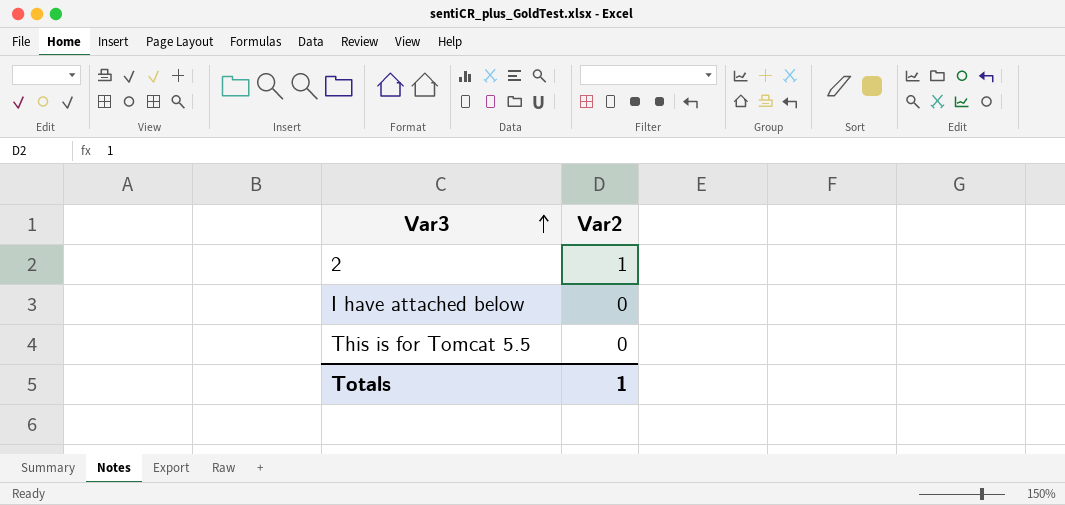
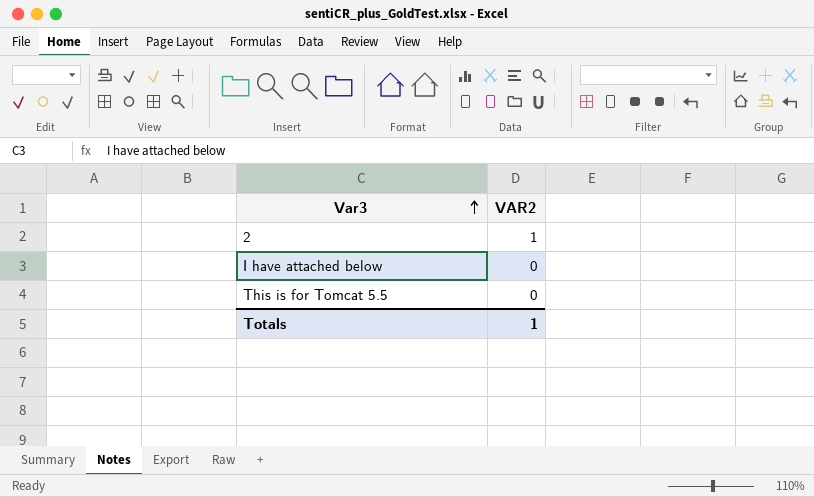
column name: Var2 -> VAR2

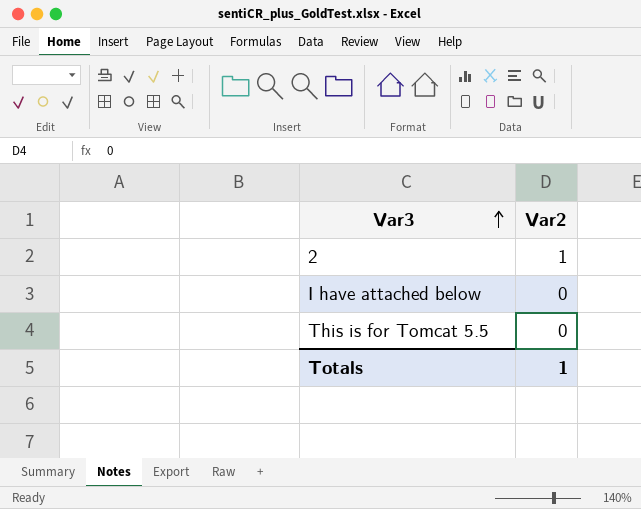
column name: VAR2 -> Var2

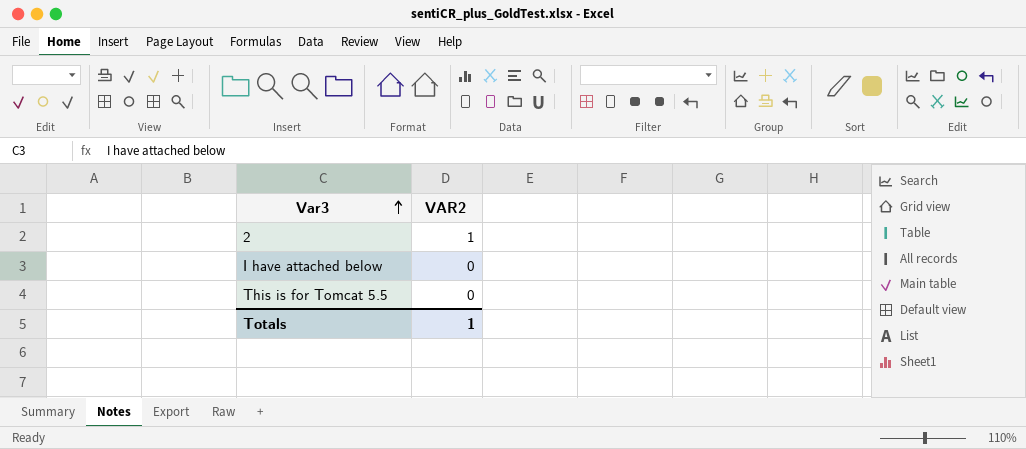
column name: Var2 -> VAR2

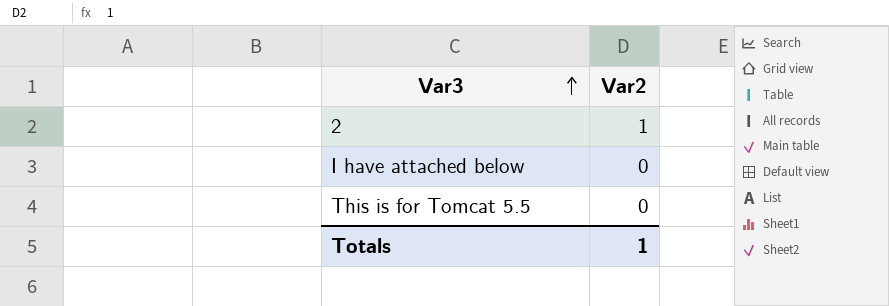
column name: VAR2 -> Var2

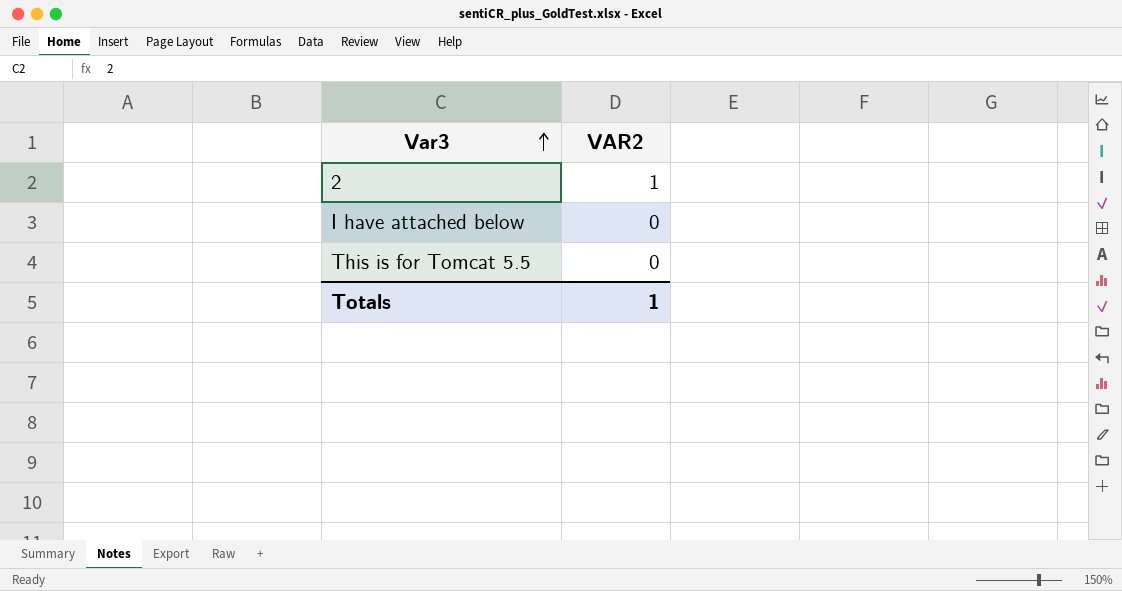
column name: Var2 -> VAR2

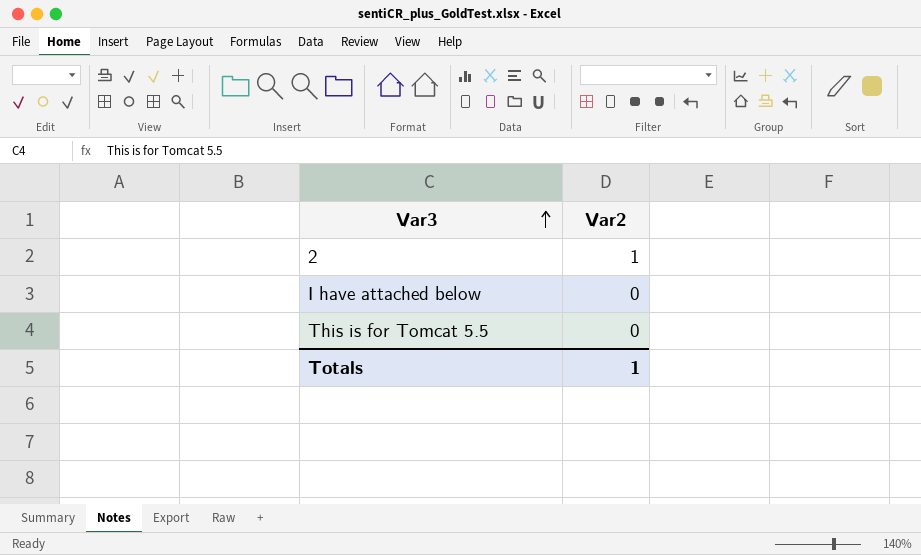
column name: VAR2 -> Var2

